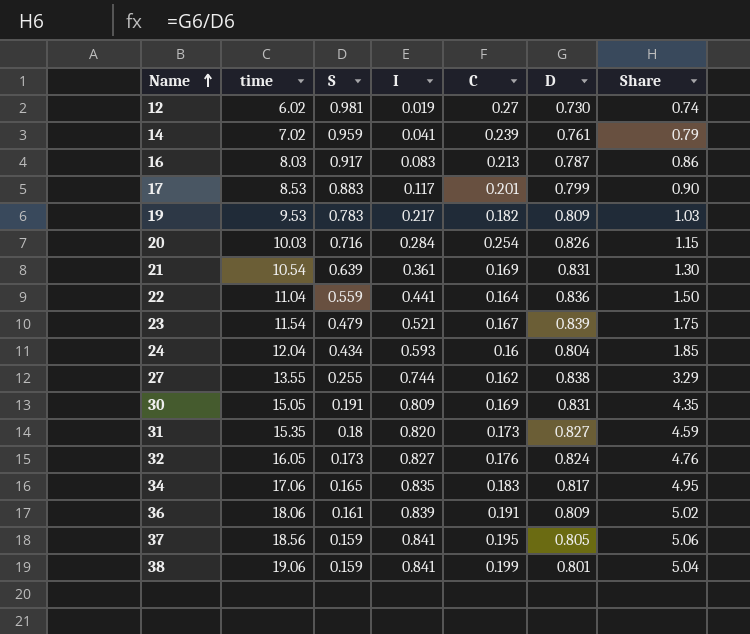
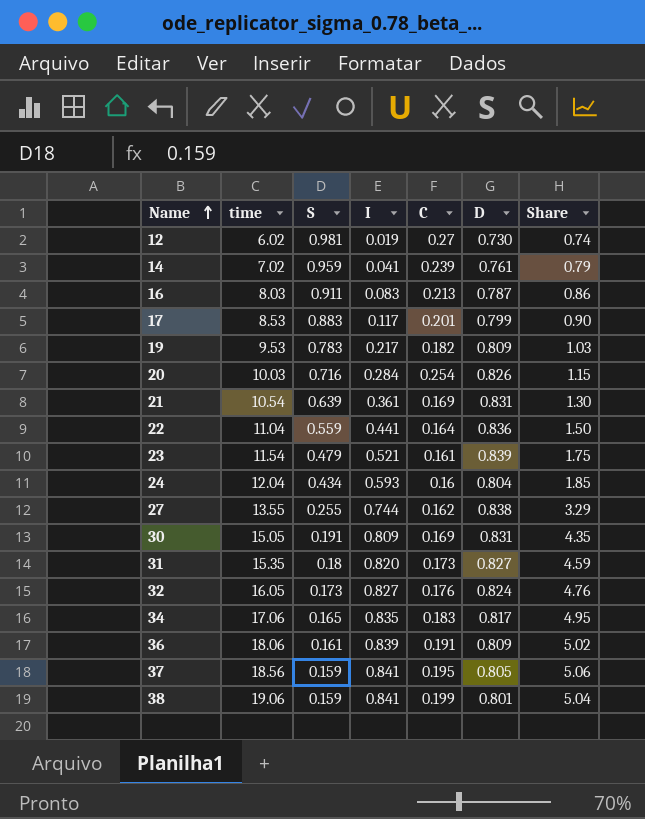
16 | S: 0.917 -> 0.911
23 | C: 0.167 -> 0.161

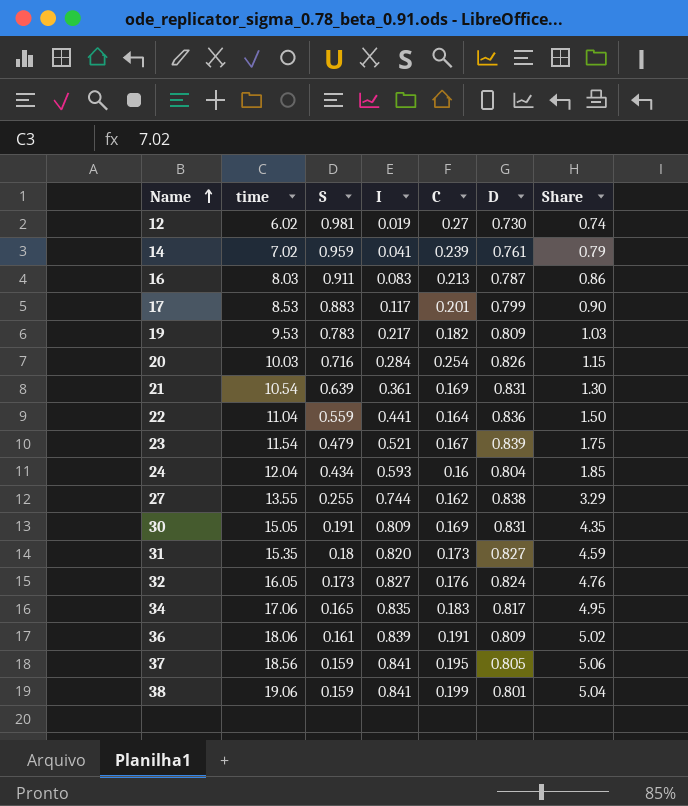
23 | C: 0.161 -> 0.167

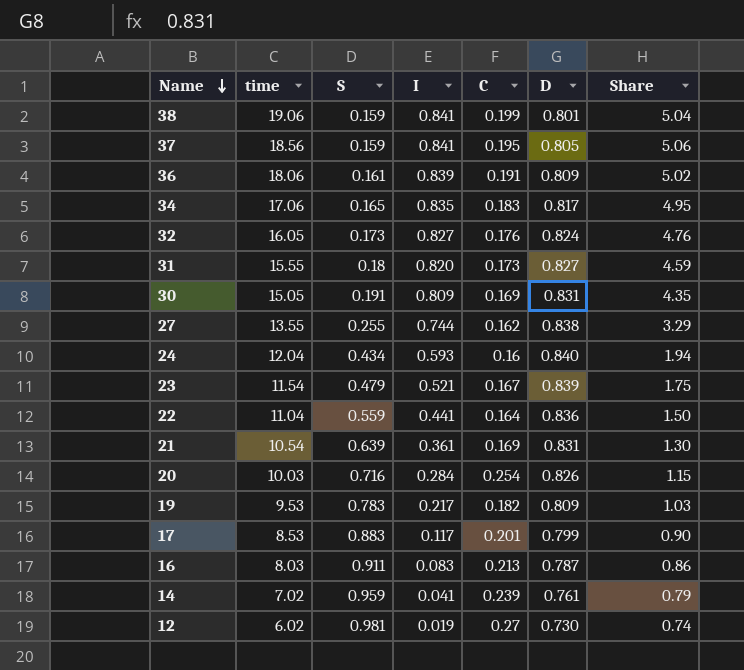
row order: Name ascending -> Name descending
31 | time: 15.35 -> 15.55
24 | D: 0.804 -> 0.840
24 | Share: 1.85 -> 1.94

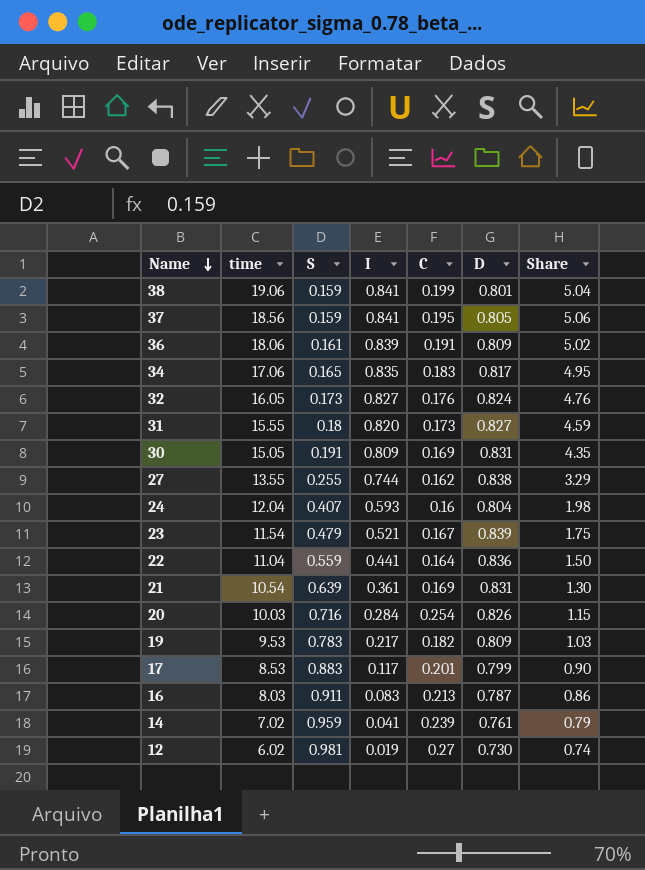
24 | S: 0.434 -> 0.407
24 | D: 0.840 -> 0.804
24 | Share: 1.94 -> 1.98

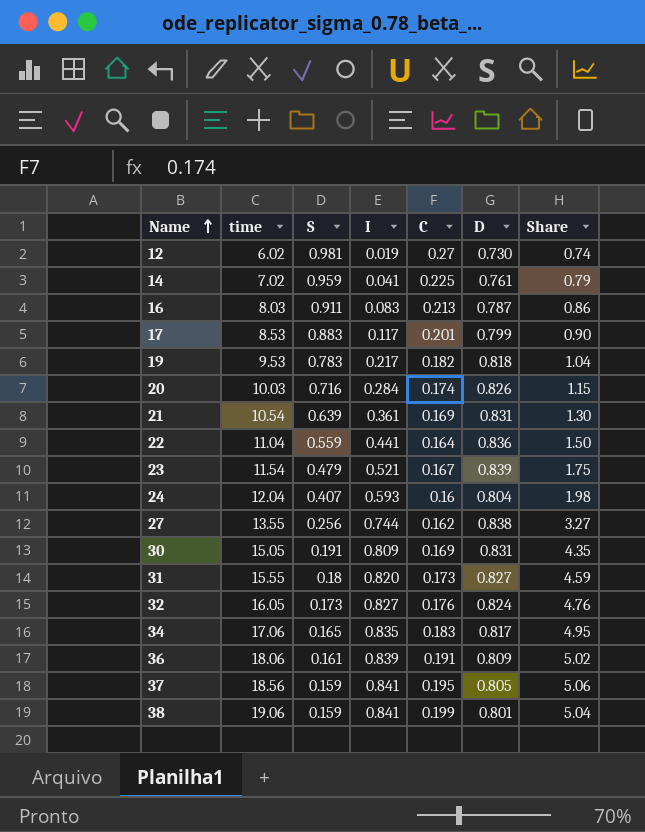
row order: Name descending -> Name ascending
14 | C: 0.239 -> 0.225
19 | D: 0.809 -> 0.818
19 | Share: 1.03 -> 1.04
20 | C: 0.254 -> 0.174
27 | S: 0.255 -> 0.256
27 | Share: 3.29 -> 3.27

